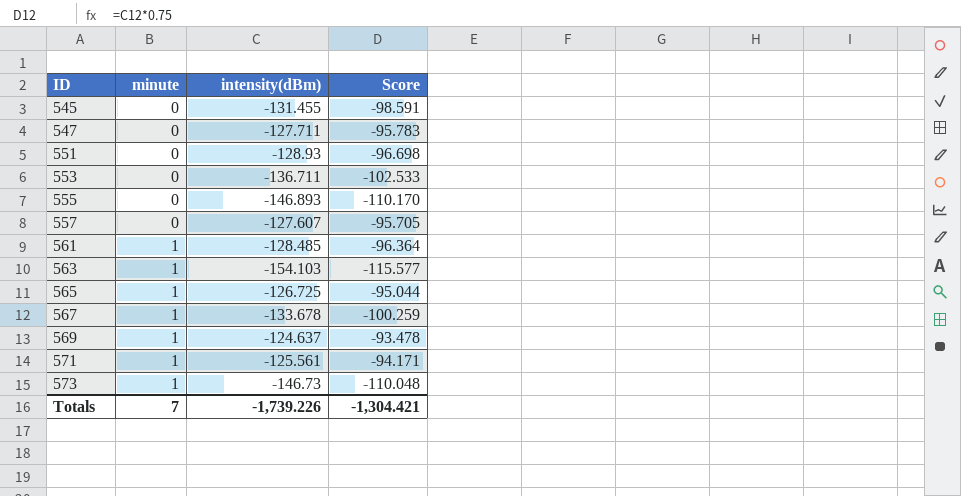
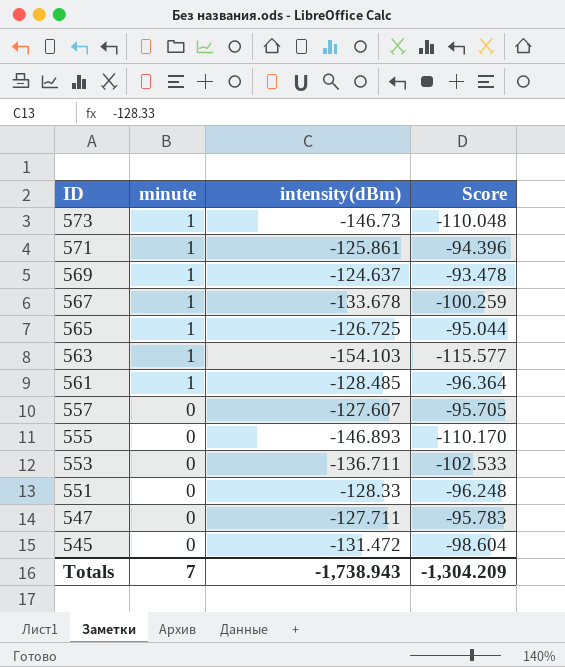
row order: ID ascending -> ID descending
571 | intensity(dBm): -125.561 -> -125.861
571 | Score: -94.171 -> -94.396
551 | intensity(dBm): -128.93 -> -128.33
551 | Score: -96.698 -> -96.248
545 | intensity(dBm): -131.455 -> -131.472
545 | Score: -98.591 -> -98.604
Totals | intensity(dBm): -1,739.226 -> -1,738.943
Totals | Score: -1,304.421 -> -1,304.209

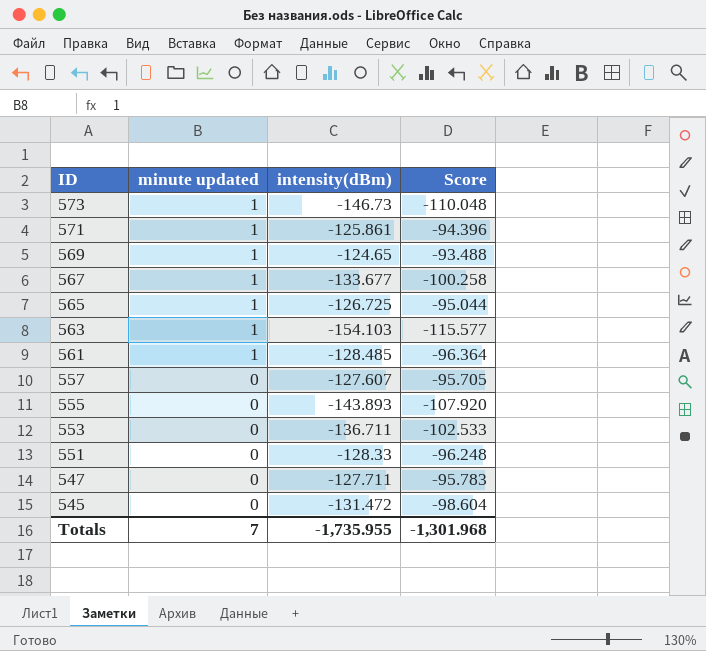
column name: minute -> minute updated
569 | intensity(dBm): -124.637 -> -124.65
569 | Score: -93.478 -> -93.488
567 | intensity(dBm): -133.678 -> -133.677
567 | Score: -100.259 -> -100.258
555 | intensity(dBm): -146.893 -> -143.893
555 | Score: -110.170 -> -107.920
Totals | intensity(dBm): -1,738.943 -> -1,735.955
Totals | Score: -1,304.209 -> -1,301.968

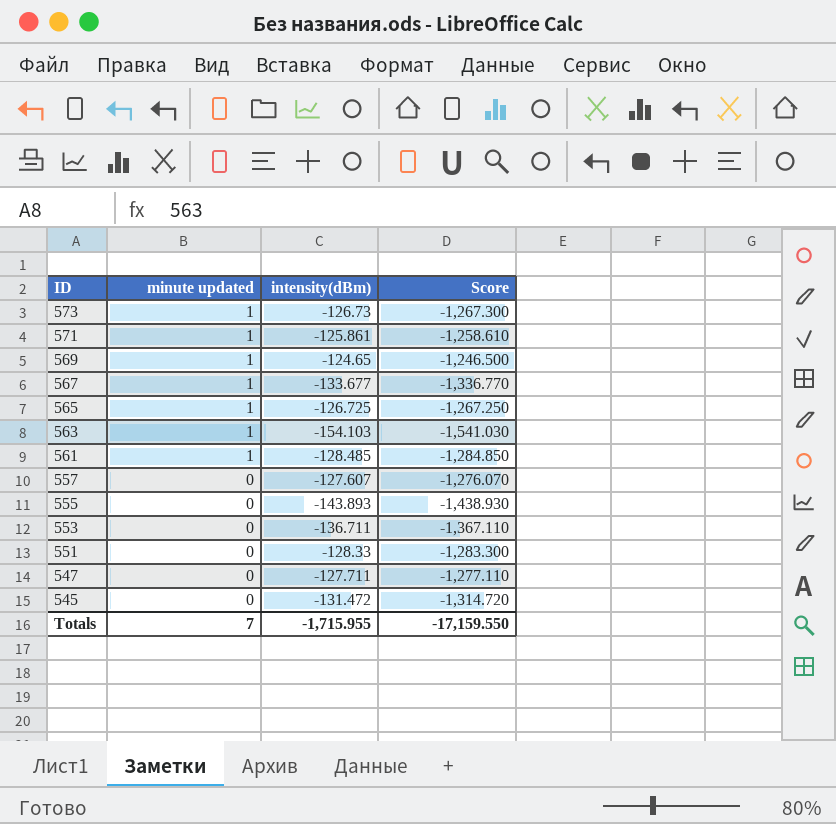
column Score | formula: [intensity(dBm)] * 0.75 -> [intensity(dBm)] * 10
573 | intensity(dBm): -146.73 -> -126.73
Totals | intensity(dBm): -1,735.955 -> -1,715.955
Totals | Score: -1,301.968 -> -17,159.550

